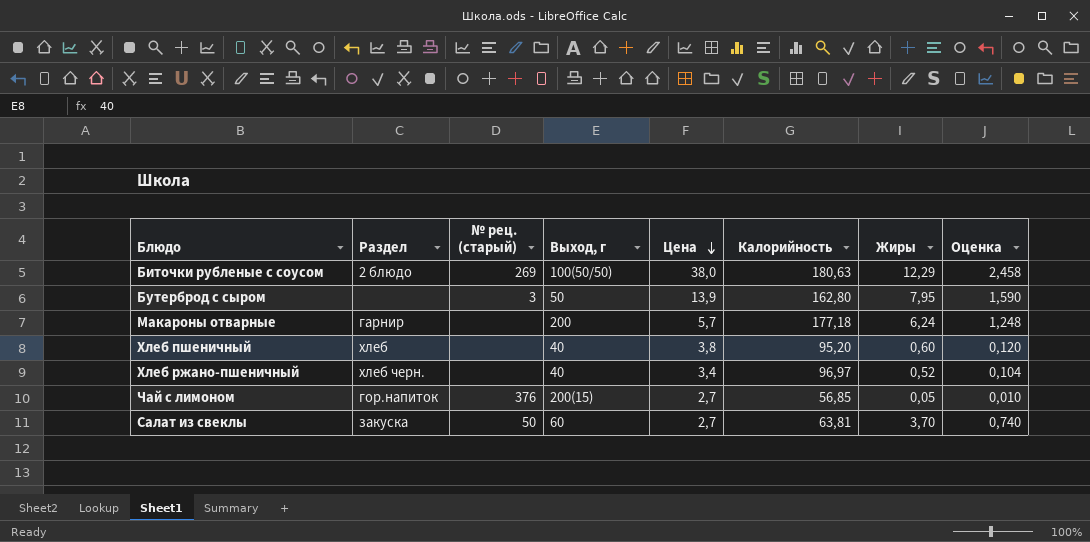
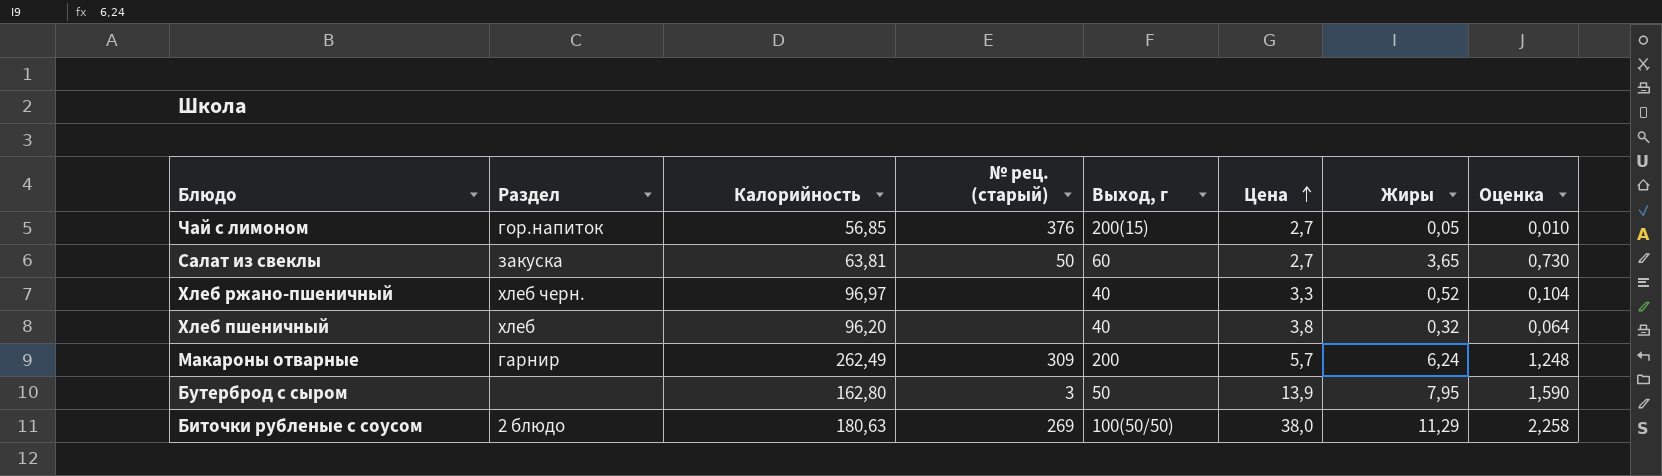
row order: Цена descending -> Цена ascending
column Калорийность | position: 6 -> 3
Салат из свеклы | Жиры: 3,70 -> 3,65
Салат из свеклы | Оценка: 0,740 -> 0,730
Хлеб ржано-пшеничный | Цена: 3,4 -> 3,3
Хлеб пшеничный | Калорийность: 95,20 -> 96,20
Хлеб пшеничный | Жиры: 0,60 -> 0,32
Хлеб пшеничный | Оценка: 0,120 -> 0,064
Макароны отварные | Калорийность: 177,18 -> 262,49
Макароны отварные | № рец. (старый): none -> 309
Биточки рубленые с соусом | Жиры: 12,29 -> 11,29
Биточки рубленые с соусом | Оценка: 2,458 -> 2,258

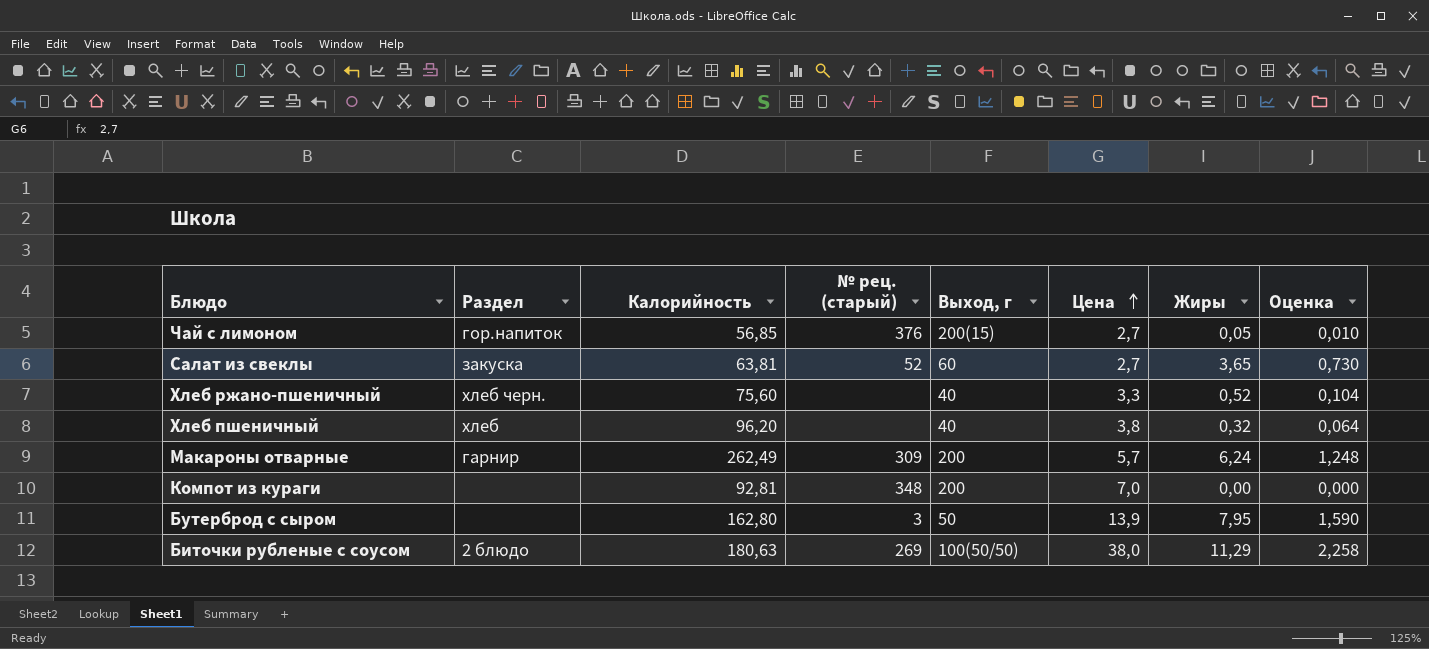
Салат из свеклы | № рец. (старый): 50 -> 52
Хлеб ржано-пшеничный | Калорийность: 96,97 -> 75,60
row Компот из кураги: none -> none | 92,81 | 348 | 200 | 7,0 | 0,00 | 0,000

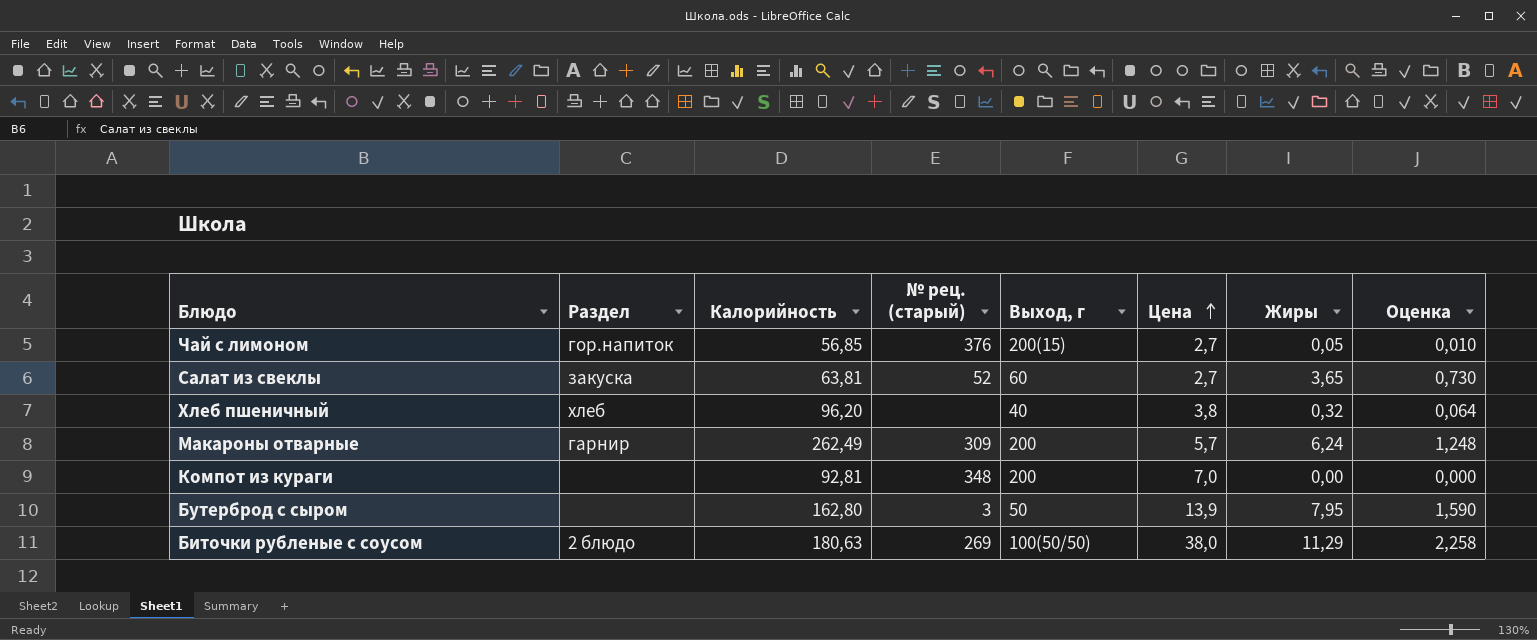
row Хлеб ржано-пшеничный: хлеб черн. | 75,60 | none | 40 | 3,3 | 0,52 | 0,104 -> none

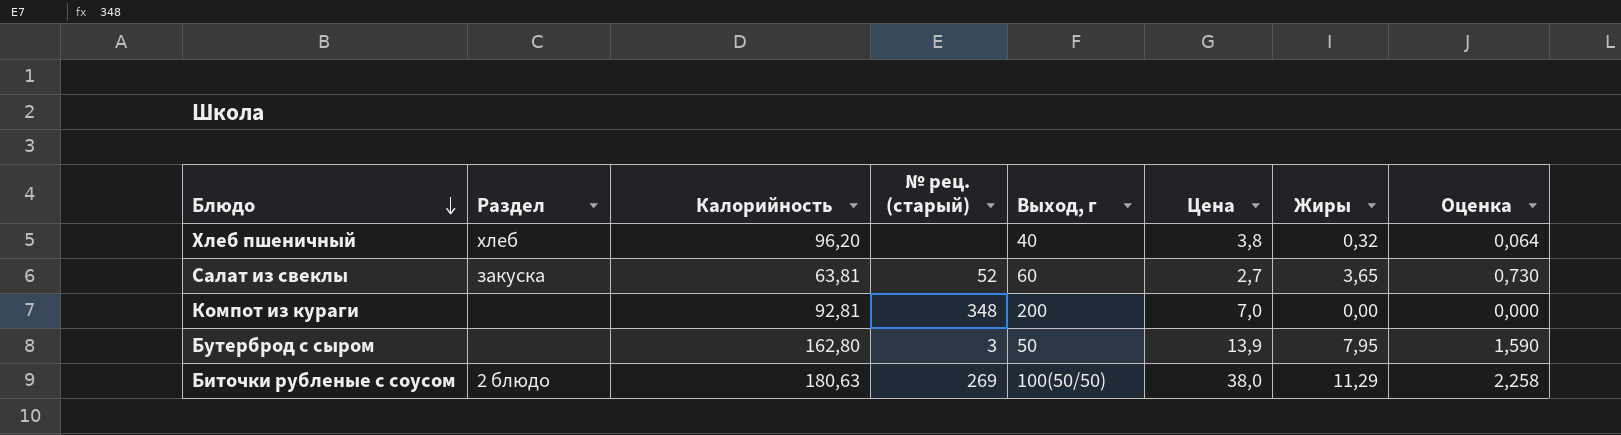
row order: Цена ascending -> Блюдо descending
row Чай с лимоном: гор.напиток | 56,85 | 376 | 200(15) | 2,7 | 0,05 | 0,010 -> none
row Макароны отварные: гарнир | 262,49 | 309 | 200 | 5,7 | 6,24 | 1,248 -> none

